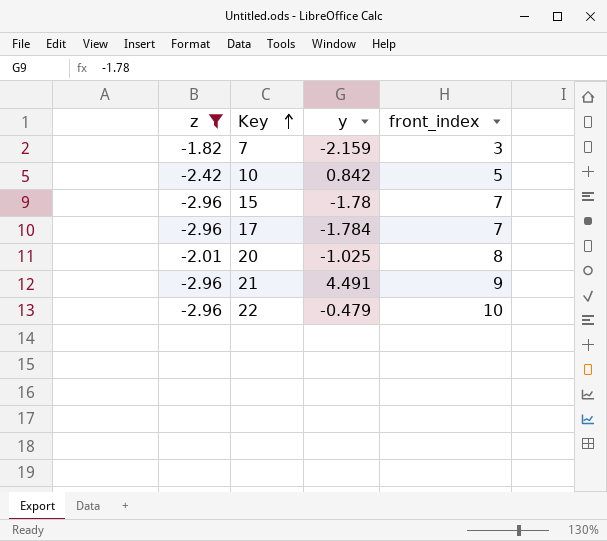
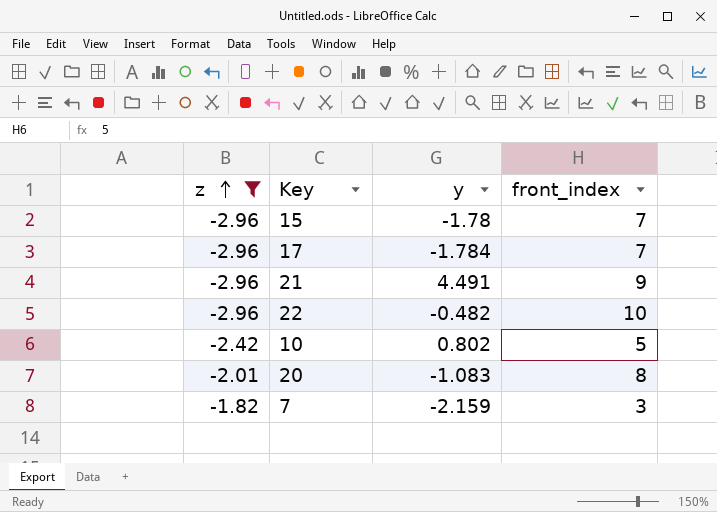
row order: Key ascending -> z ascending
22 | y: -0.479 -> -0.482
10 | y: 0.842 -> 0.802
20 | y: -1.025 -> -1.083

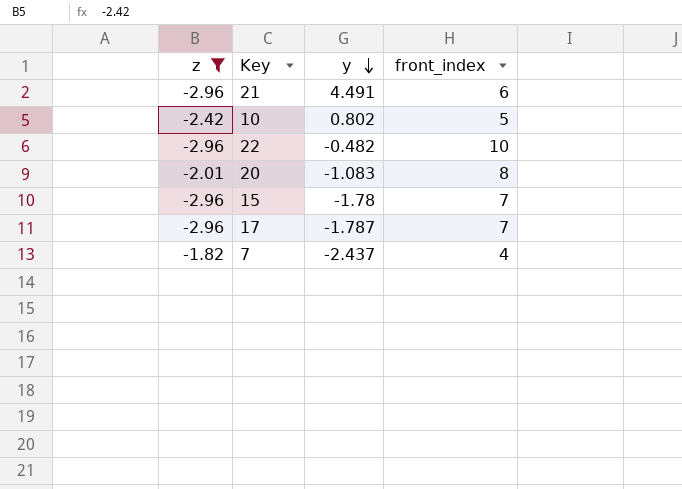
row order: z ascending -> y descending
21 | front_index: 9 -> 6
17 | y: -1.784 -> -1.787
7 | y: -2.159 -> -2.437
7 | front_index: 3 -> 4

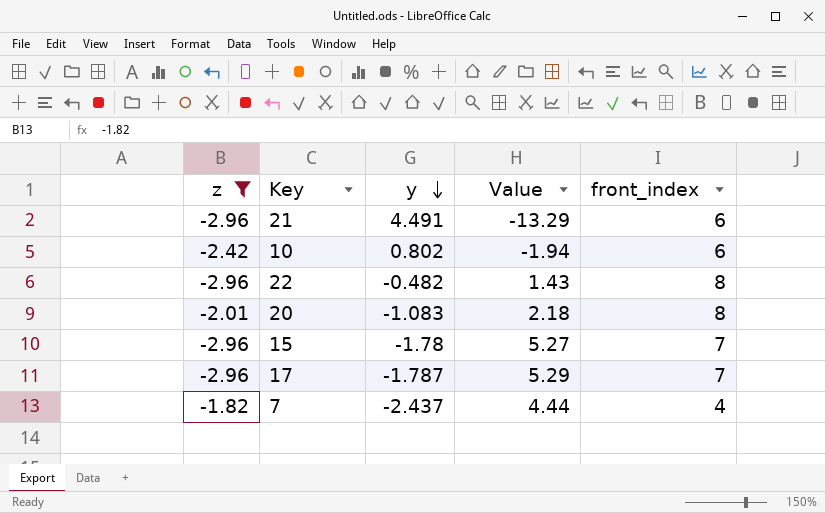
column Value | formula: none -> [z] * [y]
10 | front_index: 5 -> 6
22 | front_index: 10 -> 8

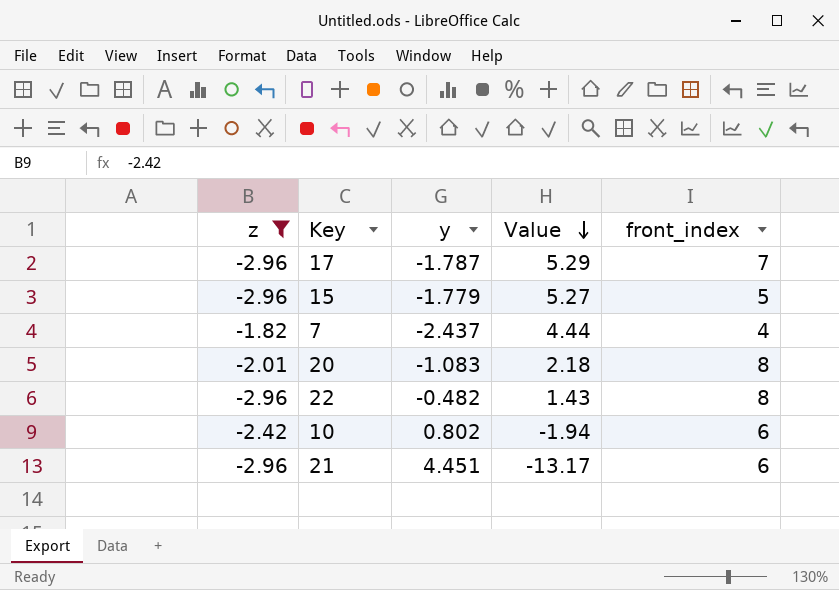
row order: y descending -> Value descending
15 | y: -1.78 -> -1.779
15 | front_index: 7 -> 5
21 | y: 4.491 -> 4.451
21 | Value: -13.29 -> -13.17

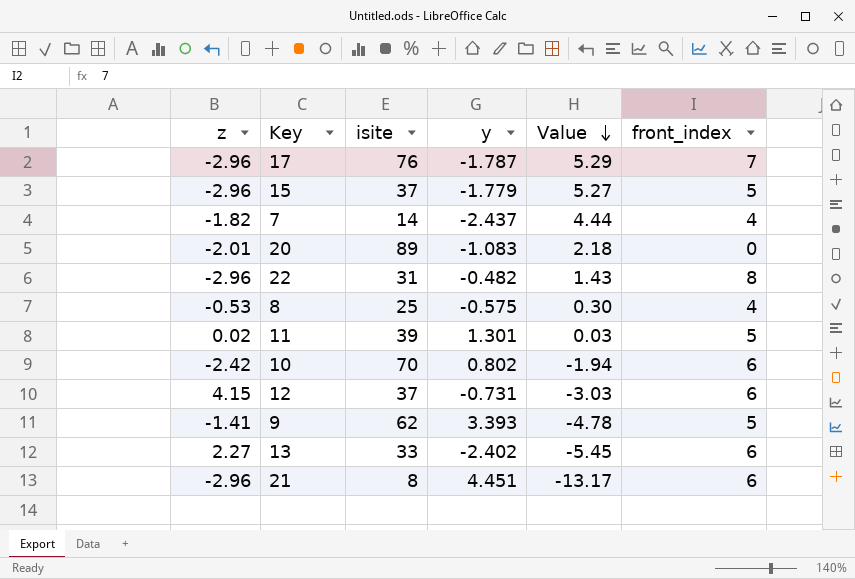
filter: z <= -1.82 -> none
column isite | position: none -> 3
20 | front_index: 8 -> 0

